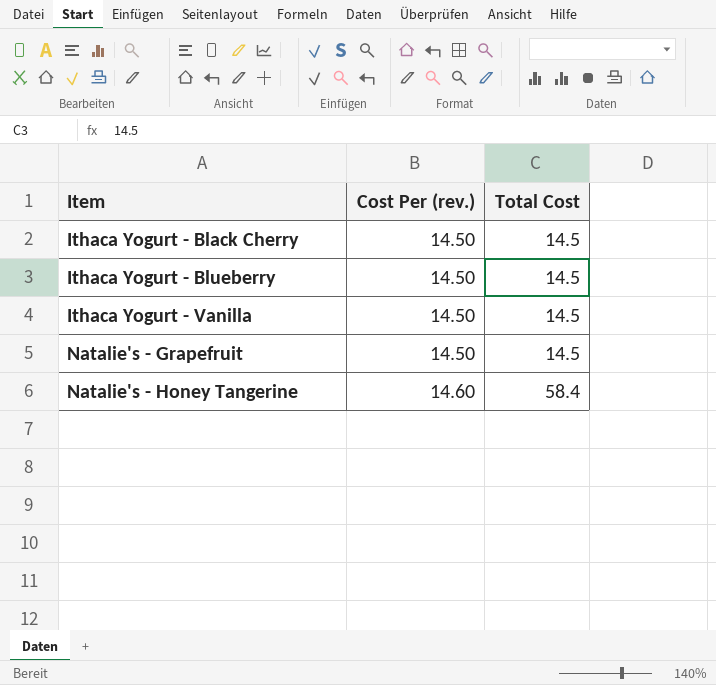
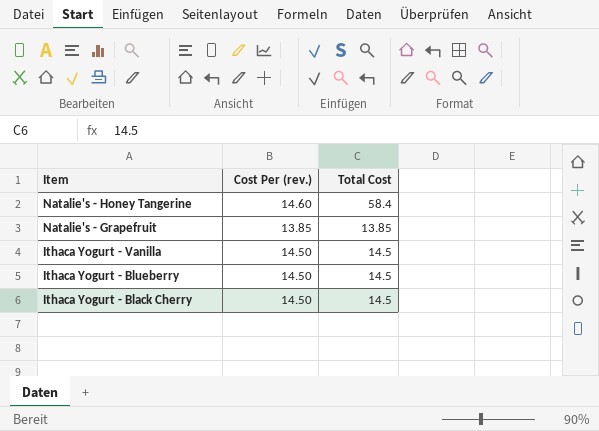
row order: Item ascending -> Item descending
Natalie's - Grapefruit | Cost Per (rev.): 14.50 -> 13.85
Natalie's - Grapefruit | Total Cost: 14.5 -> 13.85

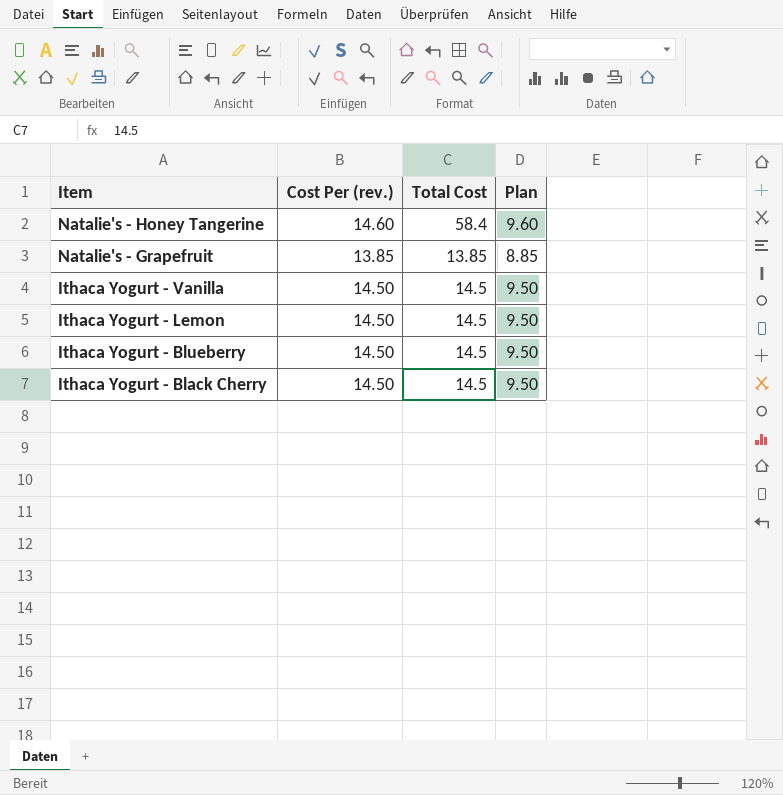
column Plan | formula: none -> [Cost Per (rev.)] - 5
row Ithaca Yogurt - Lemon: none -> 14.50 | 14.5 | 9.50

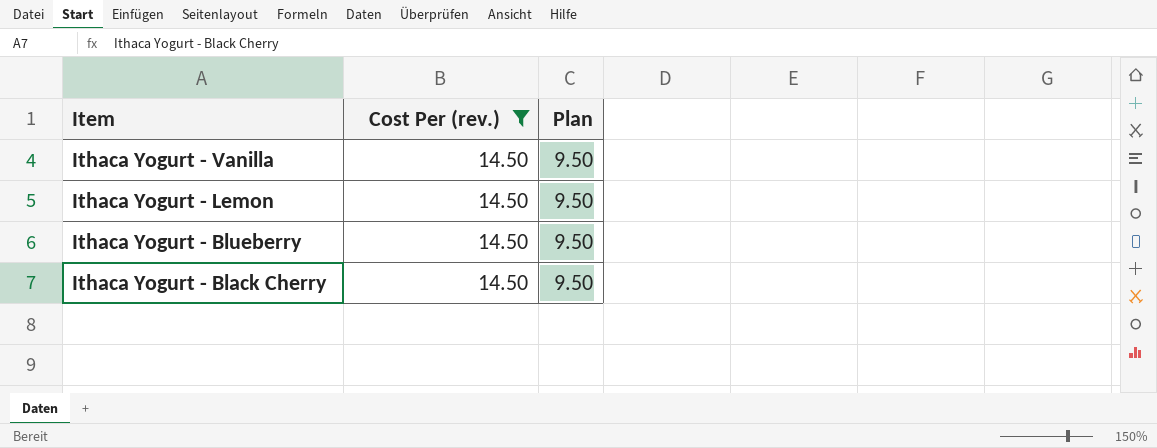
filter: none -> Cost Per (rev.) = 14.50
column Total Cost | position: 3 -> none

